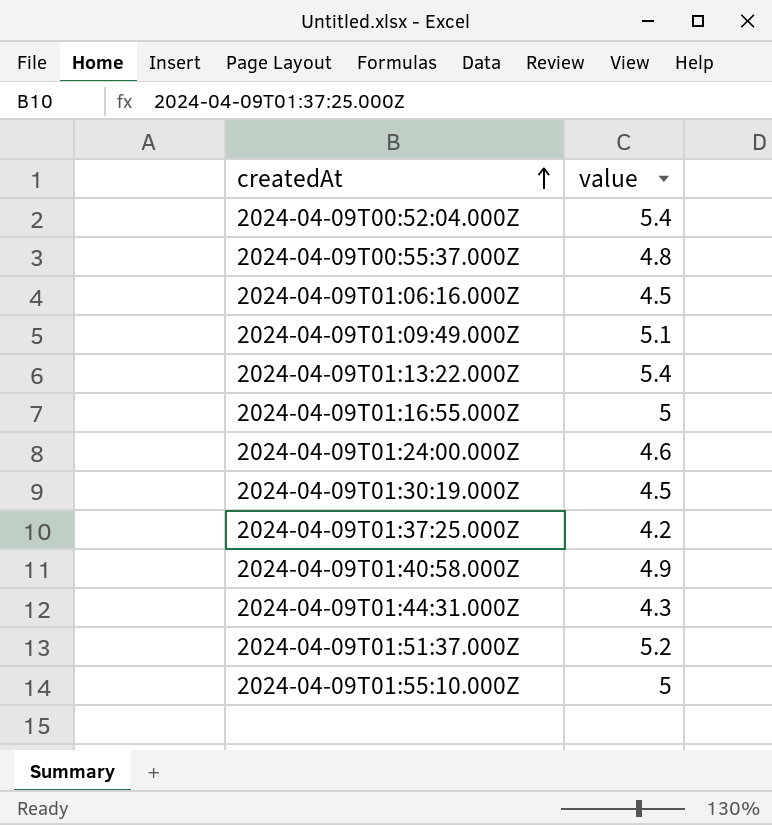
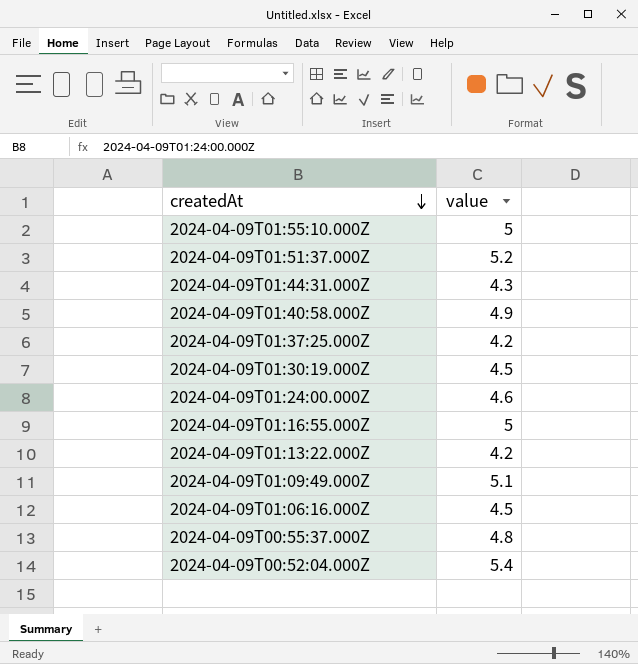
row order: createdAt ascending -> createdAt descending
2024-04-09T01:13:22.000Z | value: 5.4 -> 4.2

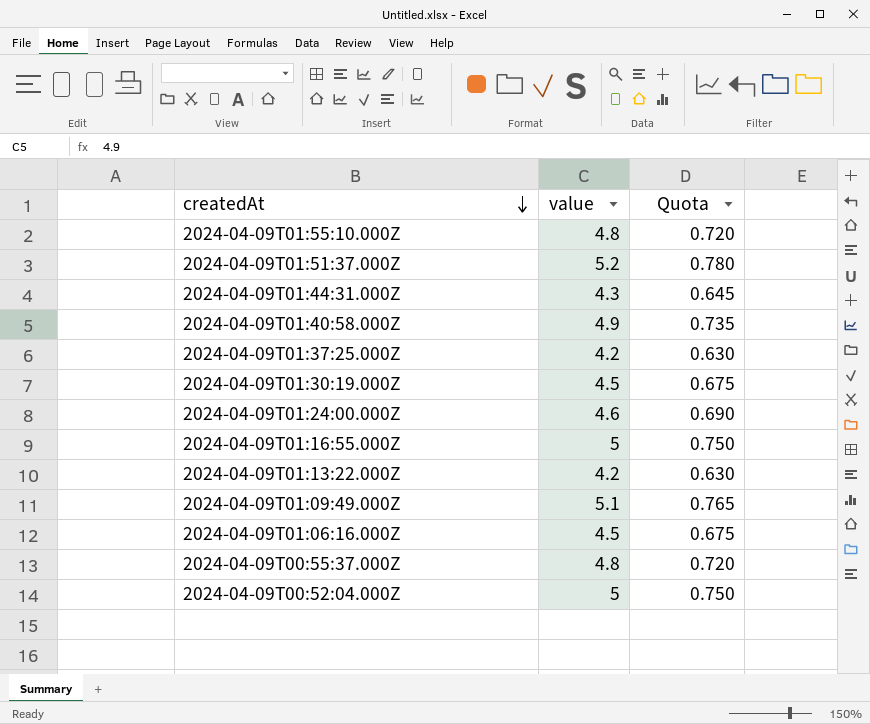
column Quota | formula: none -> [value] * 0.15
2024-04-09T01:55:10.000Z | value: 5 -> 4.8
2024-04-09T00:52:04.000Z | value: 5.4 -> 5

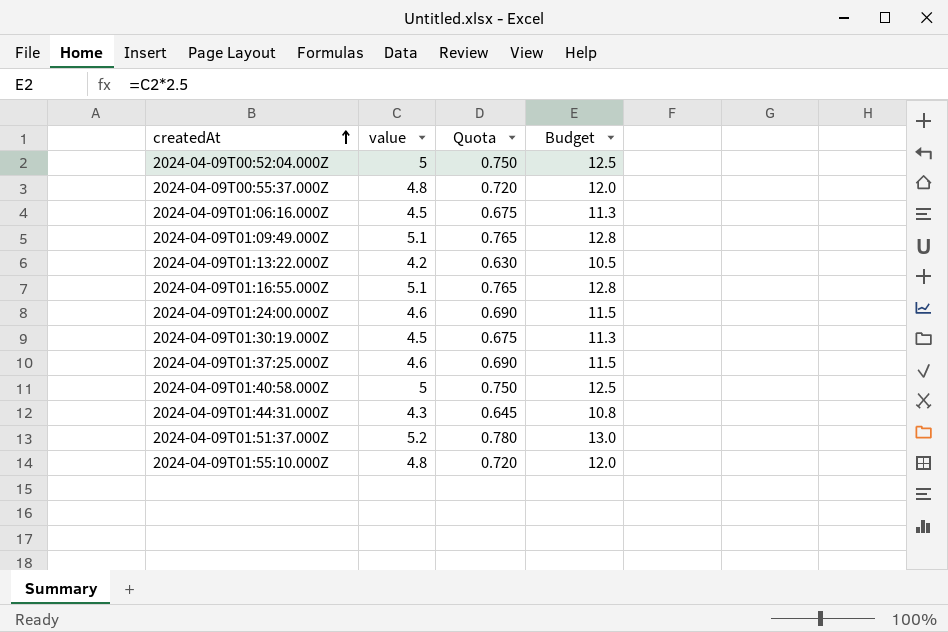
row order: createdAt descending -> createdAt ascending
column Budget | formula: none -> [value] * 2.5
2024-04-09T01:16:55.000Z | value: 5 -> 5.1
2024-04-09T01:16:55.000Z | Quota: 0.750 -> 0.765
2024-04-09T01:37:25.000Z | value: 4.2 -> 4.6
2024-04-09T01:37:25.000Z | Quota: 0.630 -> 0.690
2024-04-09T01:40:58.000Z | value: 4.9 -> 5
2024-04-09T01:40:58.000Z | Quota: 0.735 -> 0.750

